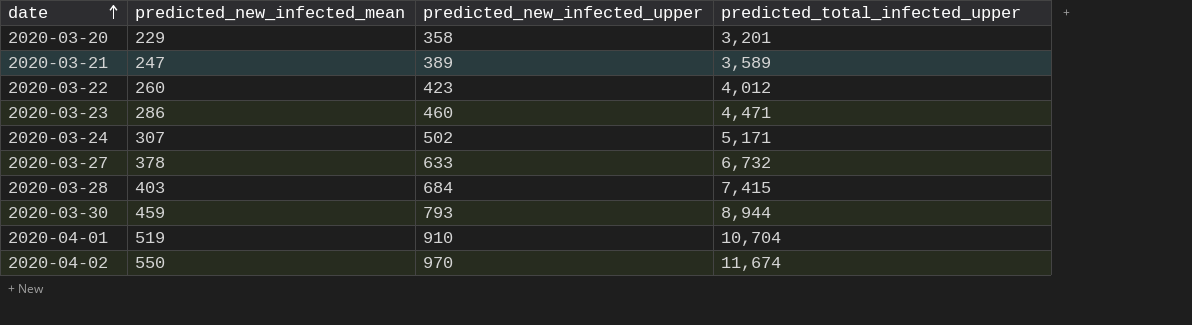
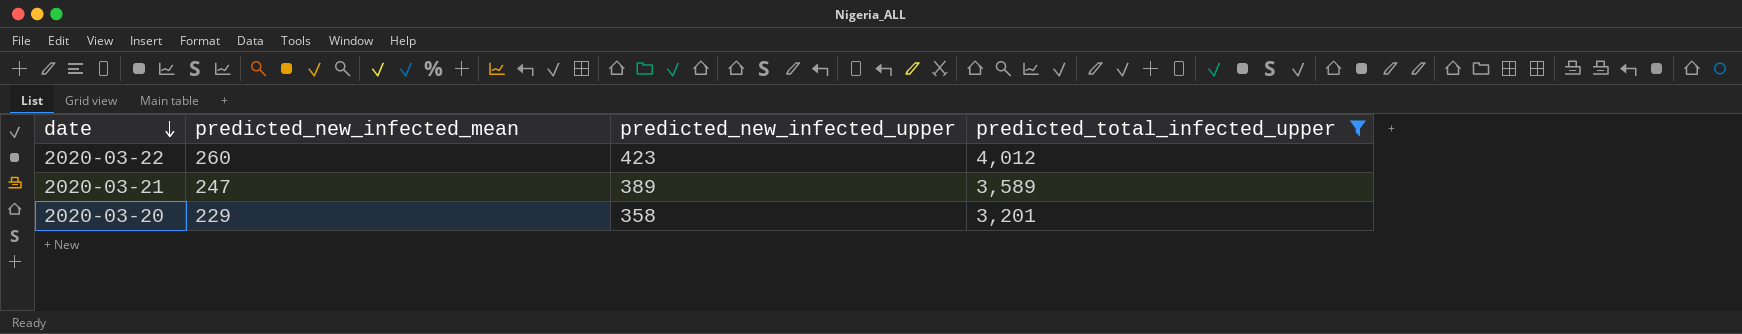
filter: none -> predicted_total_infected_upper <= 4,012
row order: date ascending -> date descending

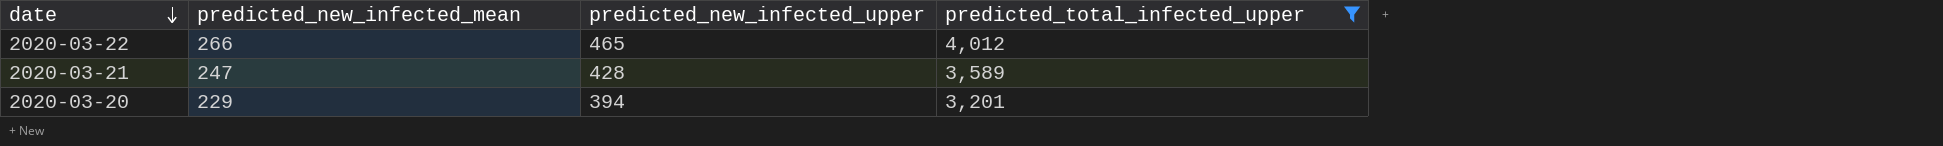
2020-03-22 | predicted_new_infected_mean: 260 -> 266
2020-03-22 | predicted_new_infected_upper: 423 -> 465
2020-03-21 | predicted_new_infected_upper: 389 -> 428
2020-03-20 | predicted_new_infected_upper: 358 -> 394

